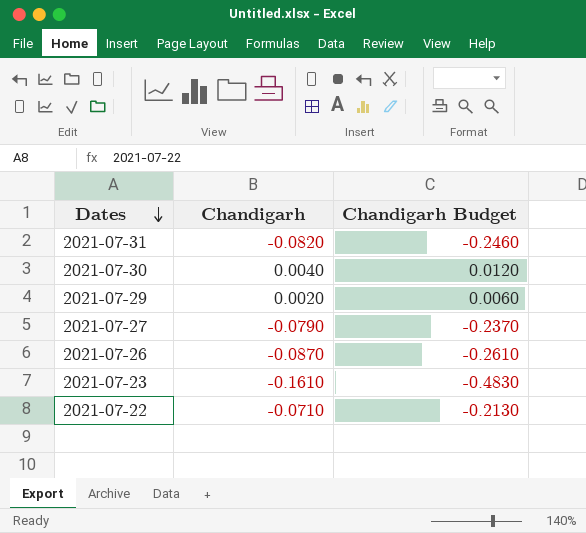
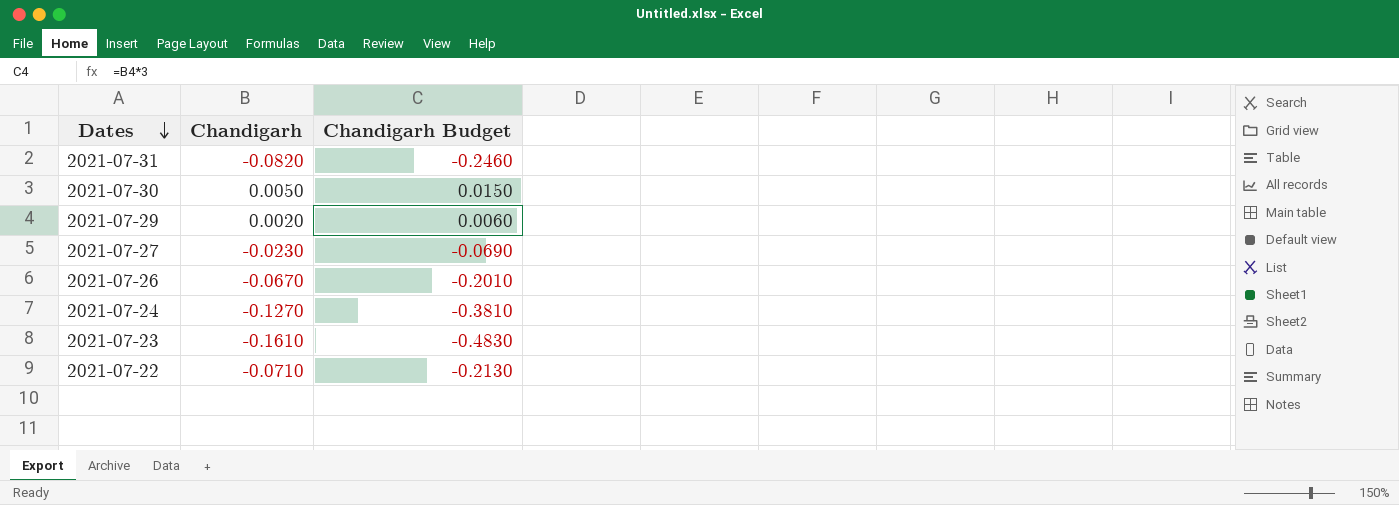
2021-07-30 | Chandigarh: 0.0040 -> 0.0050
2021-07-30 | Chandigarh Budget: 0.0120 -> 0.0150
2021-07-27 | Chandigarh: -0.0790 -> -0.0230
2021-07-27 | Chandigarh Budget: -0.2370 -> -0.0690
2021-07-26 | Chandigarh: -0.0870 -> -0.0670
2021-07-26 | Chandigarh Budget: -0.2610 -> -0.2010
row 2021-07-24: none -> -0.1270 | -0.3810

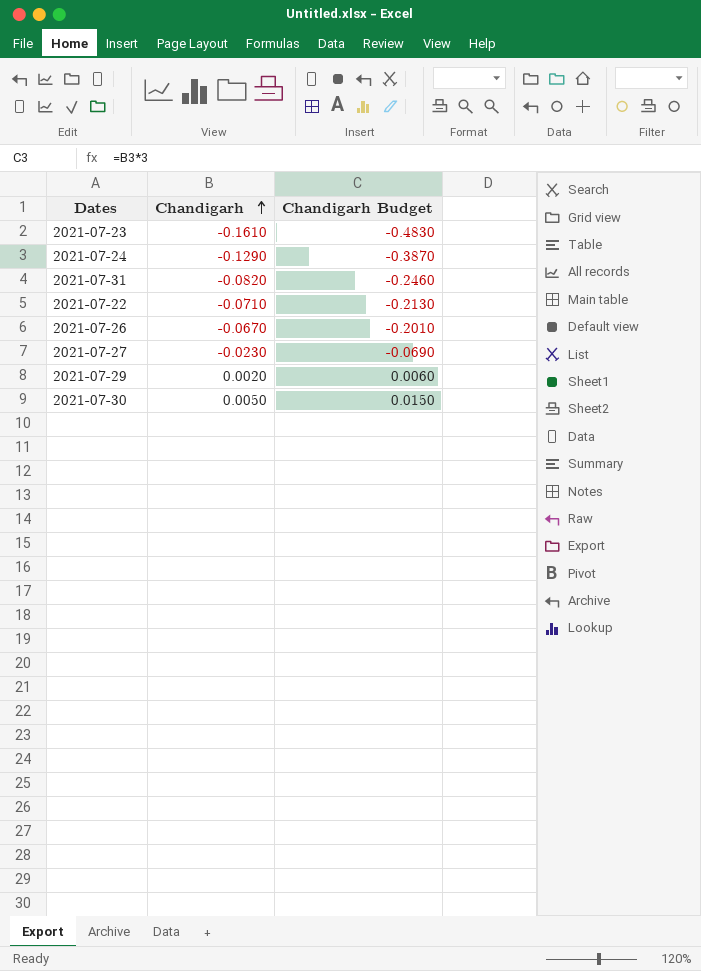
row order: Dates descending -> Chandigarh ascending
2021-07-24 | Chandigarh: -0.1270 -> -0.1290
2021-07-24 | Chandigarh Budget: -0.3810 -> -0.3870

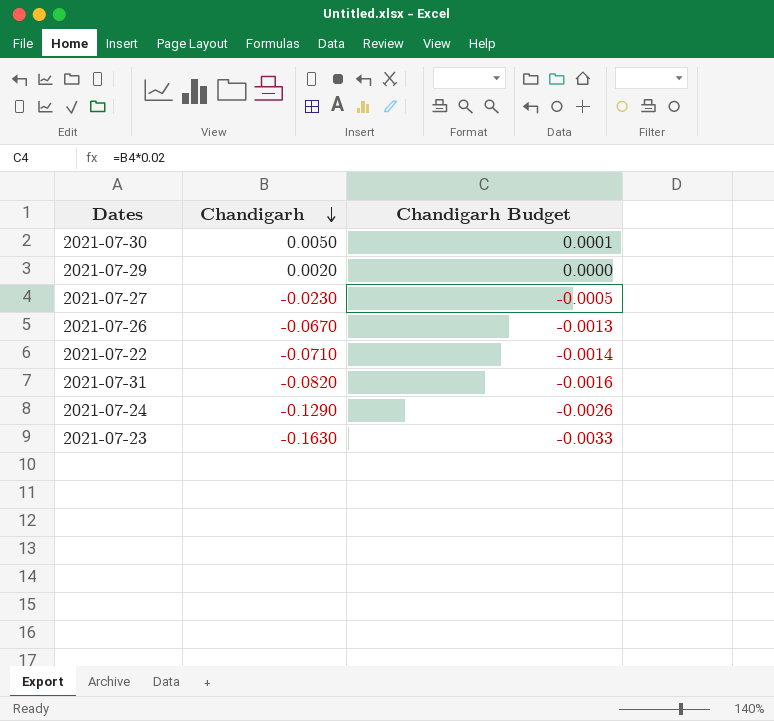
row order: Chandigarh ascending -> Chandigarh descending
column Chandigarh Budget | formula: [Chandigarh] * 3 -> [Chandigarh] * 0.02
2021-07-23 | Chandigarh: -0.1610 -> -0.1630

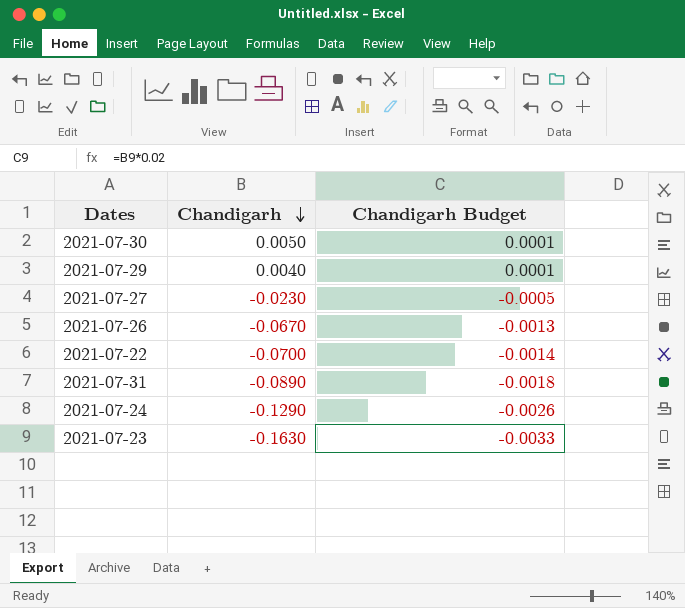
2021-07-29 | Chandigarh: 0.0020 -> 0.0040
2021-07-29 | Chandigarh Budget: 0.0000 -> 0.0001
2021-07-22 | Chandigarh: -0.0710 -> -0.0700
2021-07-31 | Chandigarh: -0.0820 -> -0.0890
2021-07-31 | Chandigarh Budget: -0.0016 -> -0.0018

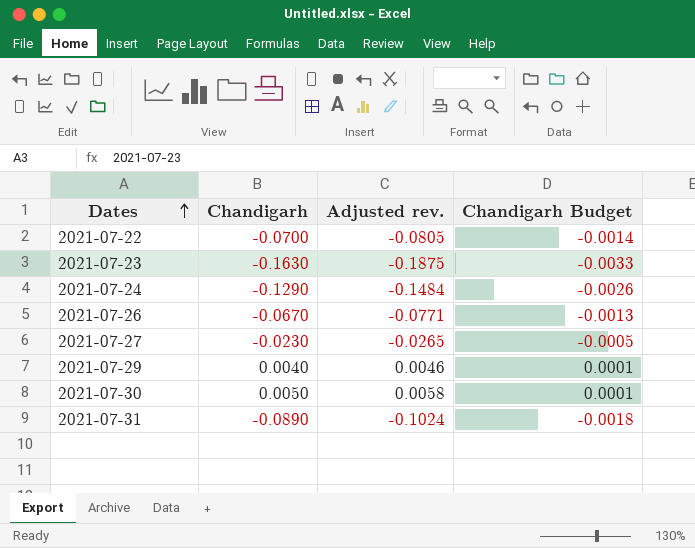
row order: Chandigarh descending -> Dates ascending
column Adjusted rev. | formula: none -> [Chandigarh] * 1.15

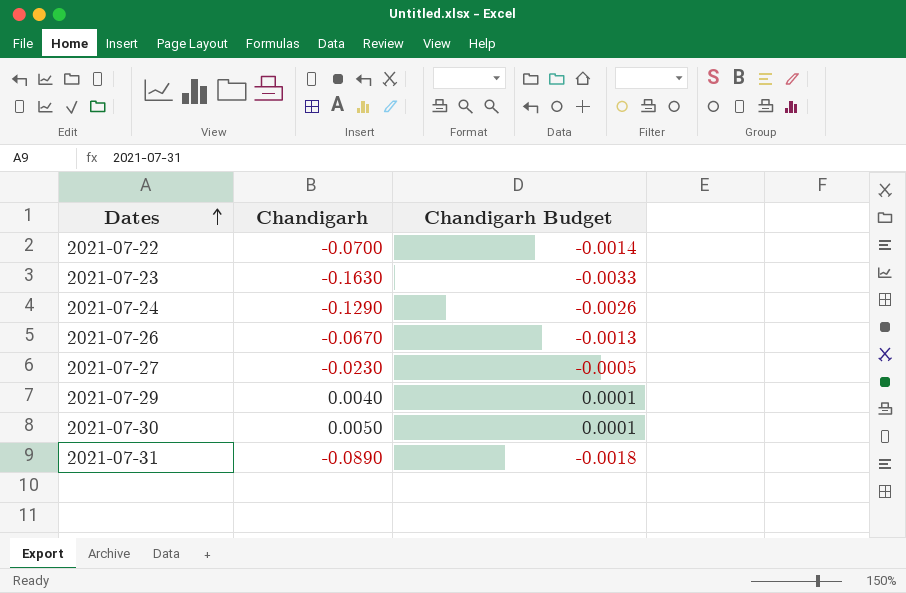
column Adjusted rev. | formula: [Chandigarh] * 1.15 -> none

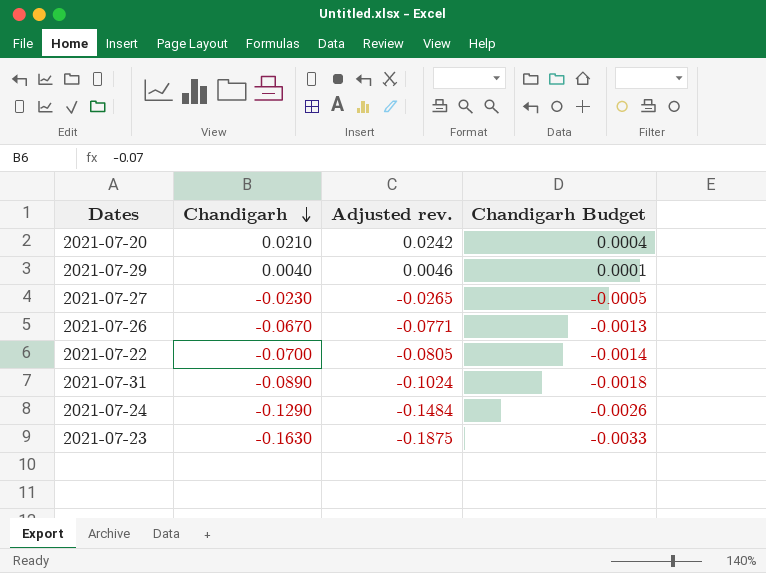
row order: Dates ascending -> Chandigarh descending
column Adjusted rev. | formula: none -> [Chandigarh] * 1.15
row 2021-07-30: 0.0050 | 0.0001 -> none
row 2021-07-20: none -> 0.0210 | 0.0242 | 0.0004

